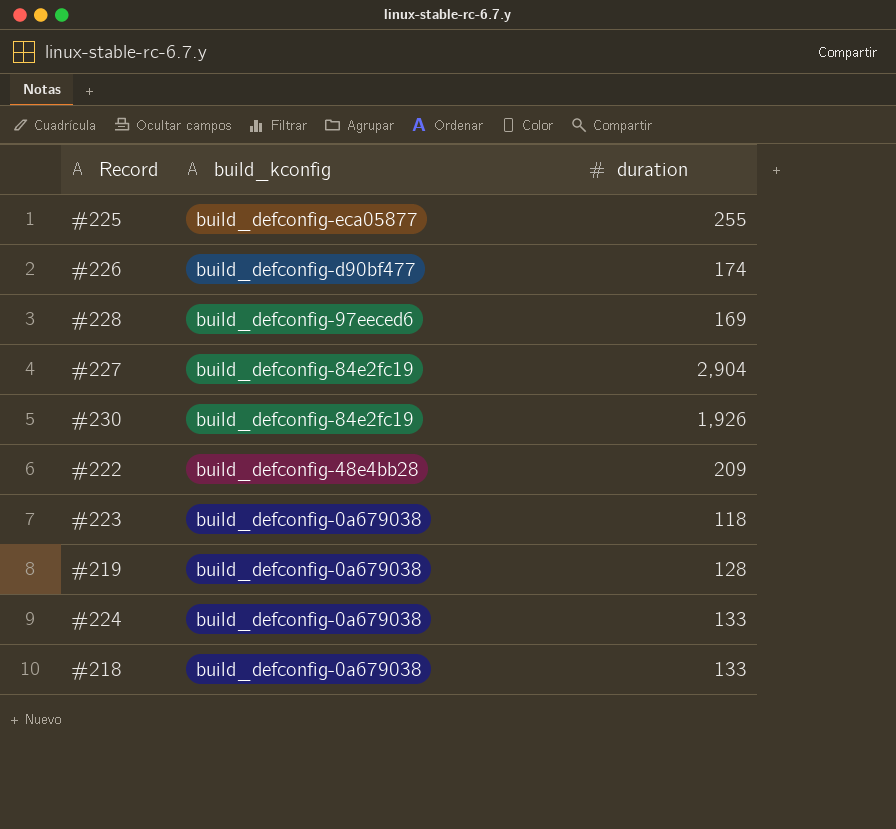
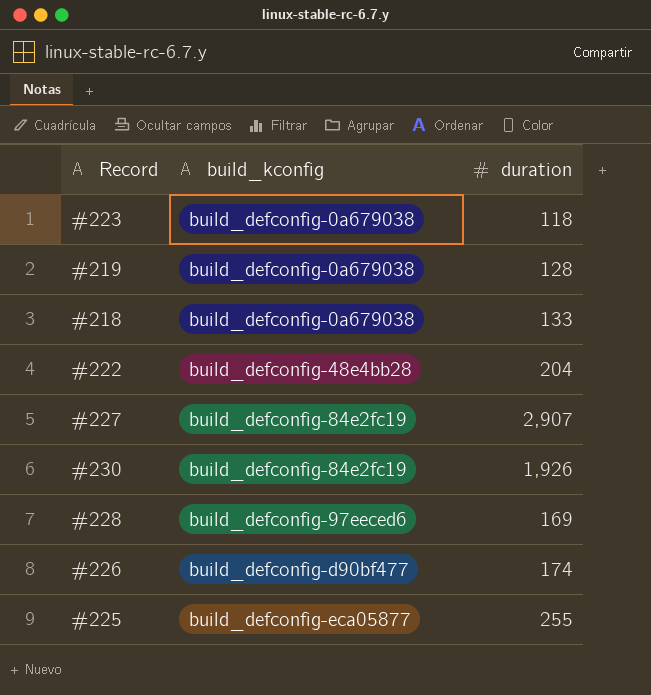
row order: build_kconfig descending -> build_kconfig ascending
row #224: build_defconfig-0a679038 | 133 -> none
#222 | duration: 209 -> 204
#227 | duration: 2,904 -> 2,907

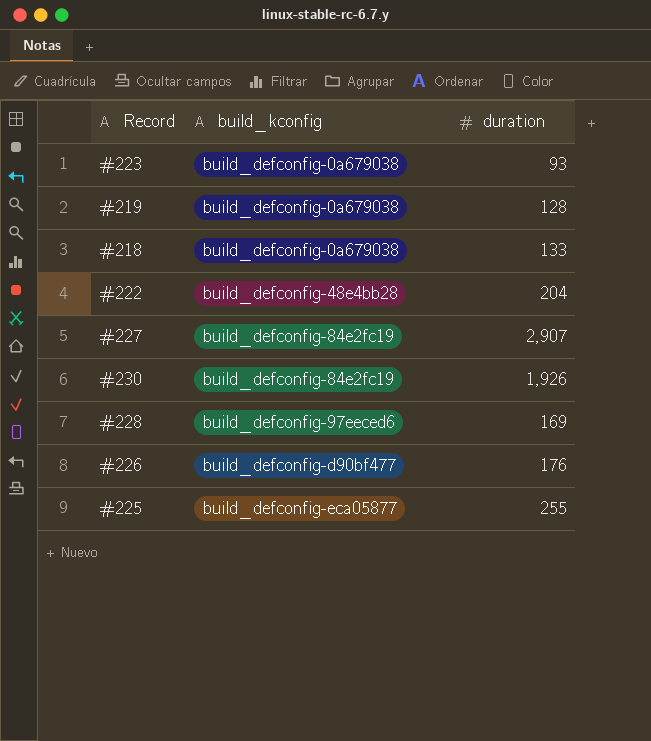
#223 | duration: 118 -> 93
#226 | duration: 174 -> 176

